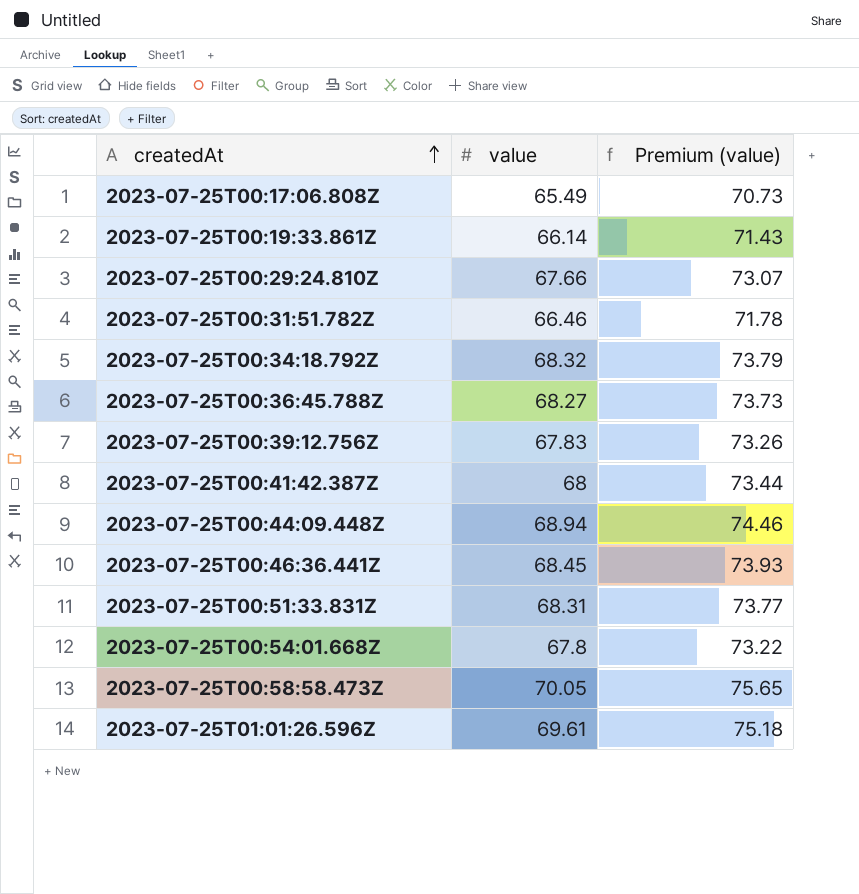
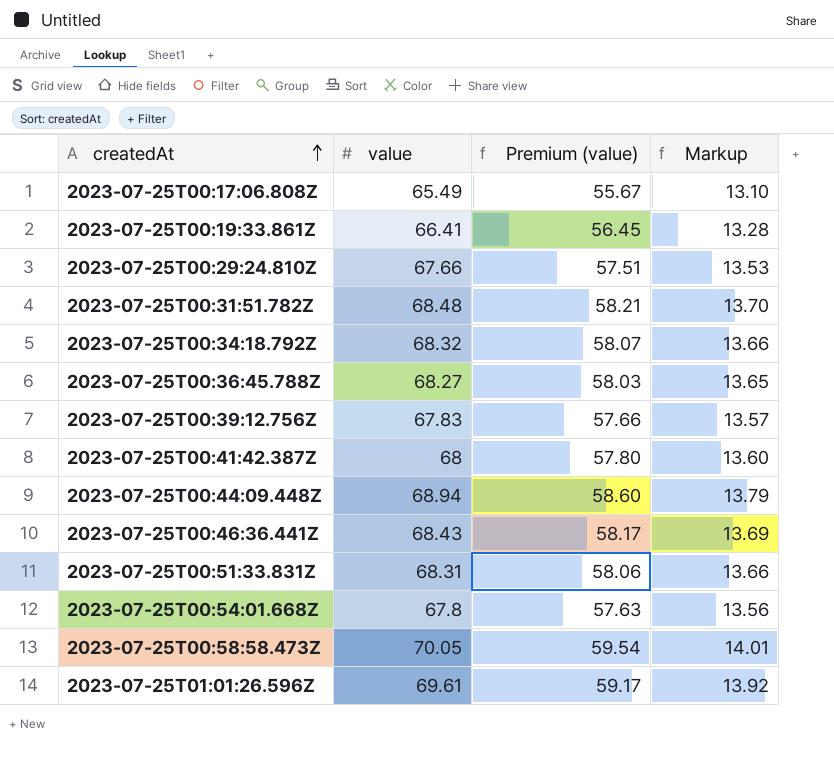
column Premium (value) | formula: [value] * 1.08 -> [value] * 0.85
column Markup | formula: none -> [value] * 0.2
2023-07-25T00:19:33.861Z | value: 66.14 -> 66.41
2023-07-25T00:31:51.782Z | value: 66.46 -> 68.48
2023-07-25T00:46:36.441Z | value: 68.45 -> 68.43

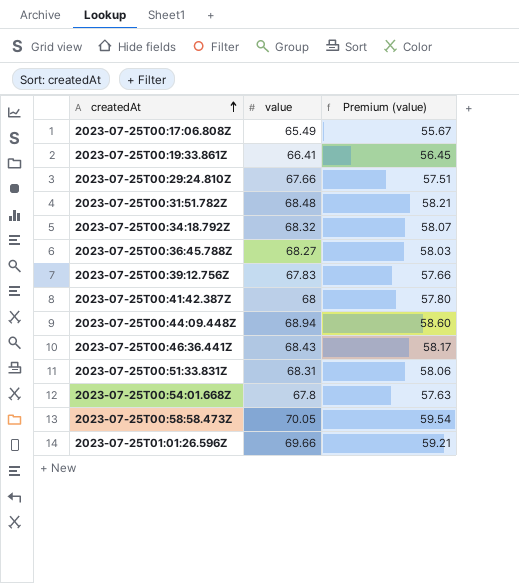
column Markup | formula: [value] * 0.2 -> none
2023-07-25T01:01:26.596Z | value: 69.61 -> 69.66
2023-07-25T01:01:26.596Z | Premium (value): 59.17 -> 59.21

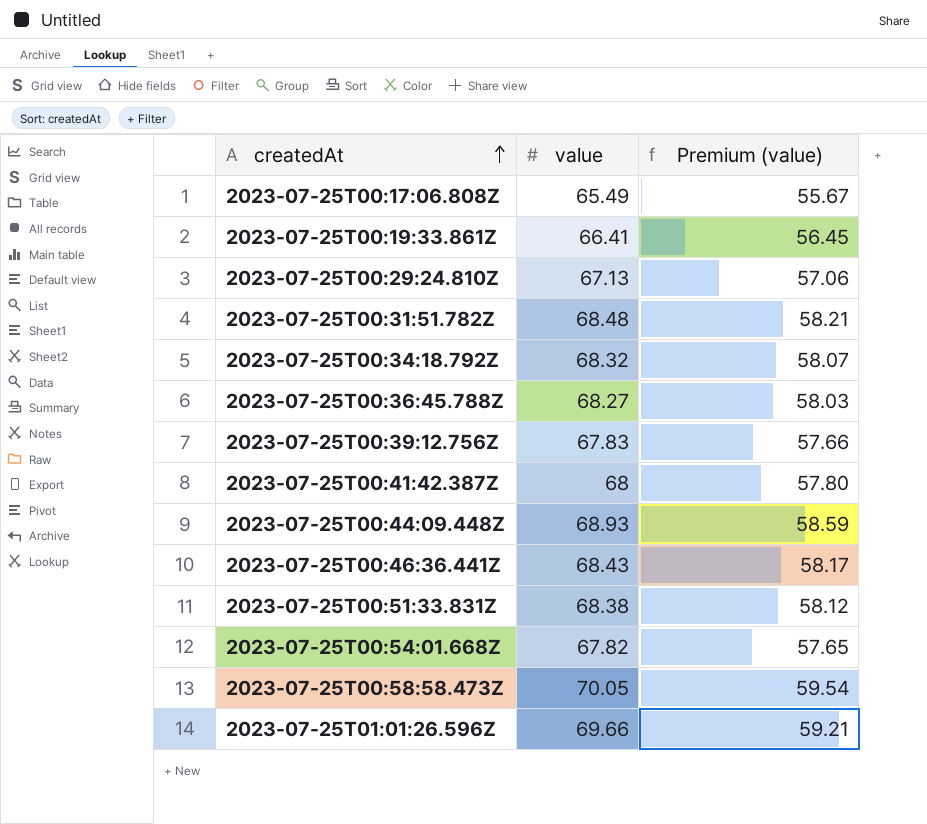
2023-07-25T00:29:24.810Z | value: 67.66 -> 67.13
2023-07-25T00:29:24.810Z | Premium (value): 57.51 -> 57.06
2023-07-25T00:44:09.448Z | value: 68.94 -> 68.93
2023-07-25T00:44:09.448Z | Premium (value): 58.60 -> 58.59
2023-07-25T00:51:33.831Z | value: 68.31 -> 68.38
2023-07-25T00:51:33.831Z | Premium (value): 58.06 -> 58.12
2023-07-25T00:54:01.668Z | value: 67.8 -> 67.82
2023-07-25T00:54:01.668Z | Premium (value): 57.63 -> 57.65

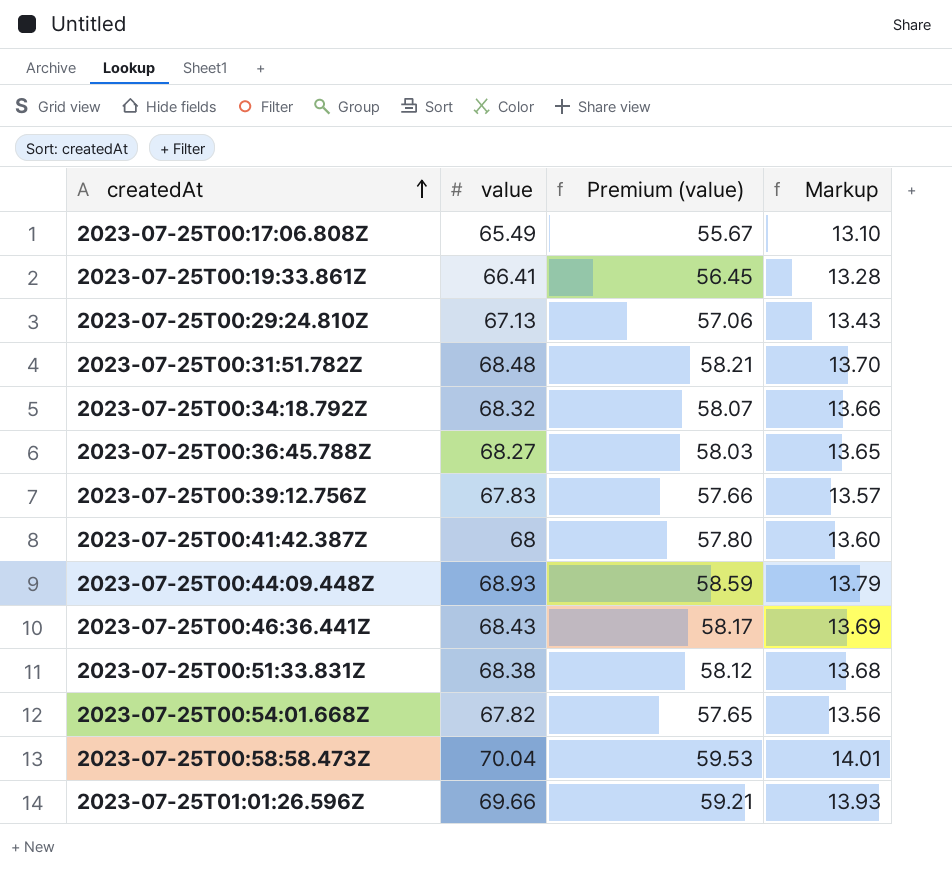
column Markup | formula: none -> [value] * 0.2
2023-07-25T00:58:58.473Z | value: 70.05 -> 70.04
2023-07-25T00:58:58.473Z | Premium (value): 59.54 -> 59.53

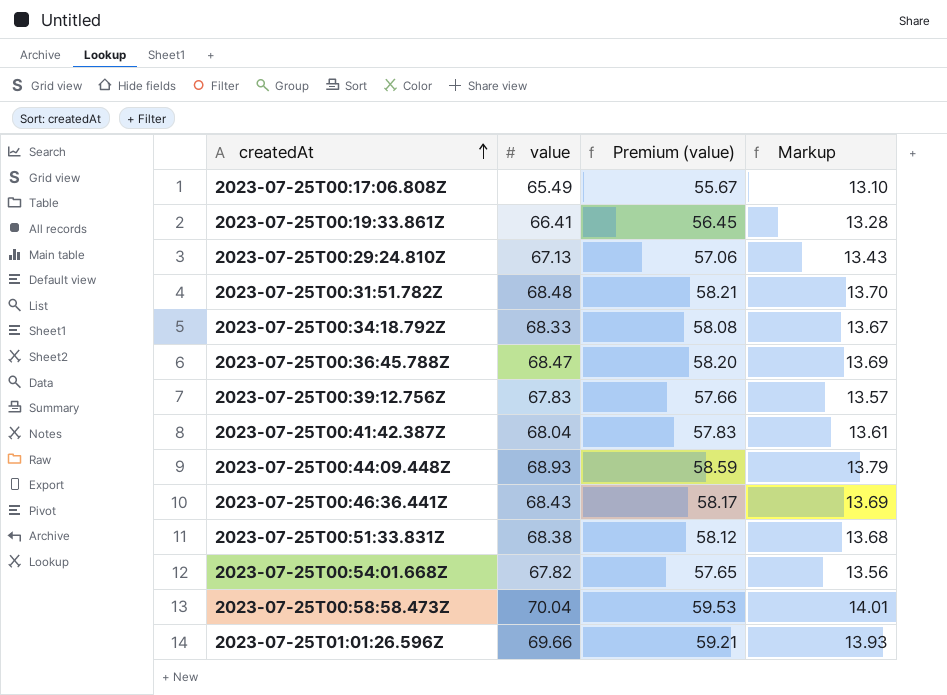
2023-07-25T00:34:18.792Z | value: 68.32 -> 68.33
2023-07-25T00:34:18.792Z | Premium (value): 58.07 -> 58.08
2023-07-25T00:34:18.792Z | Markup: 13.66 -> 13.67
2023-07-25T00:36:45.788Z | value: 68.27 -> 68.47
2023-07-25T00:36:45.788Z | Premium (value): 58.03 -> 58.20
2023-07-25T00:36:45.788Z | Markup: 13.65 -> 13.69
2023-07-25T00:41:42.387Z | value: 68 -> 68.04
2023-07-25T00:41:42.387Z | Premium (value): 57.80 -> 57.83
2023-07-25T00:41:42.387Z | Markup: 13.60 -> 13.61

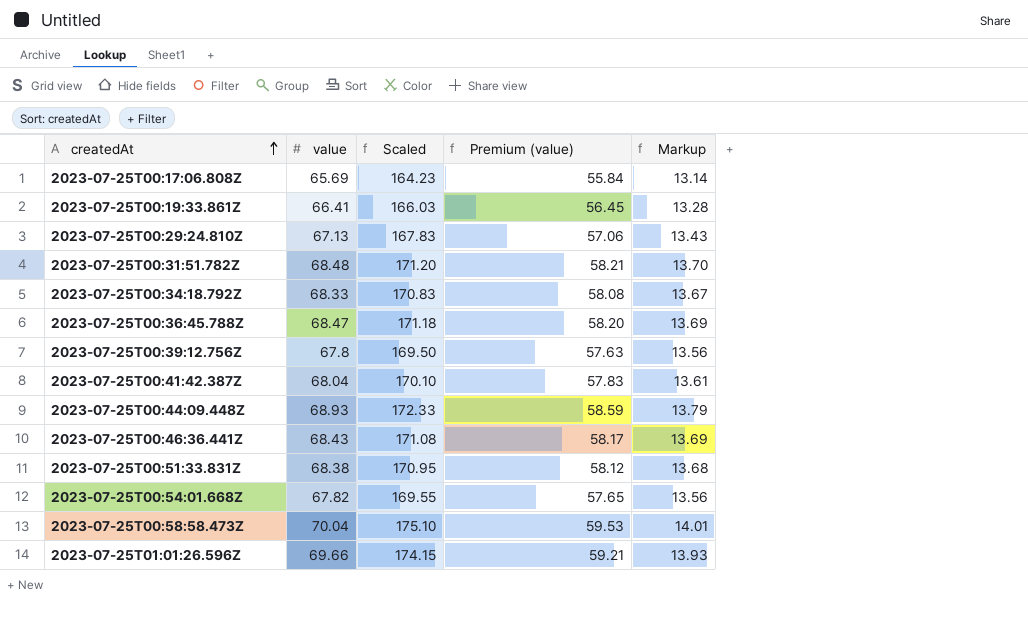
column Scaled | formula: none -> [value] * 2.5
2023-07-25T00:17:06.808Z | value: 65.49 -> 65.69
2023-07-25T00:17:06.808Z | Premium (value): 55.67 -> 55.84
2023-07-25T00:17:06.808Z | Markup: 13.10 -> 13.14
2023-07-25T00:39:12.756Z | value: 67.83 -> 67.8
2023-07-25T00:39:12.756Z | Premium (value): 57.66 -> 57.63
2023-07-25T00:39:12.756Z | Markup: 13.57 -> 13.56

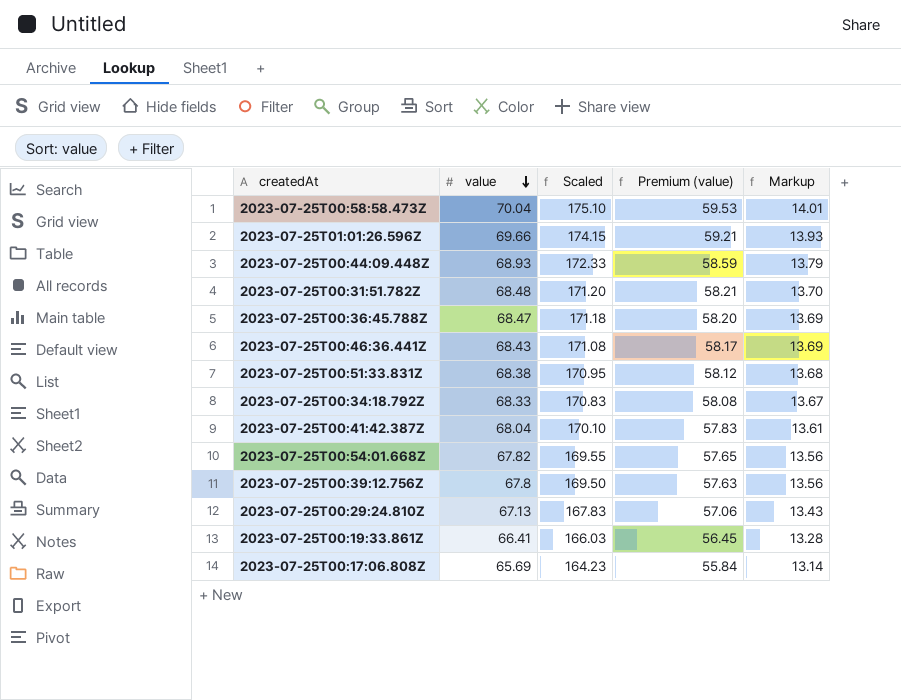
row order: createdAt ascending -> value descending

